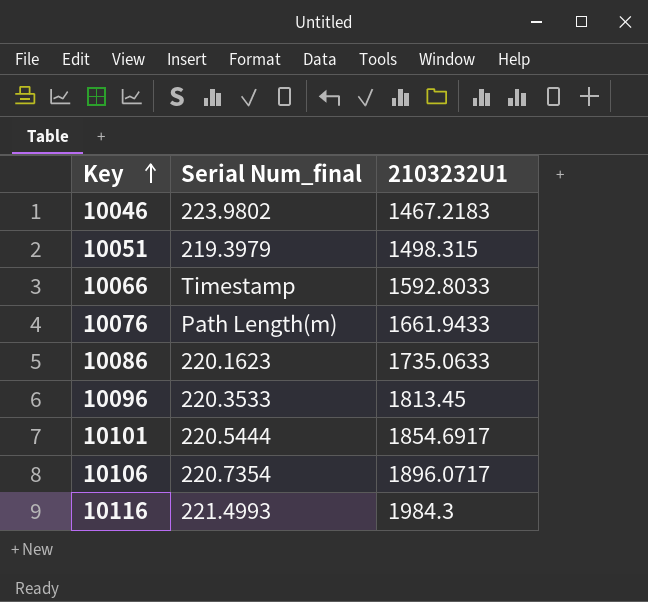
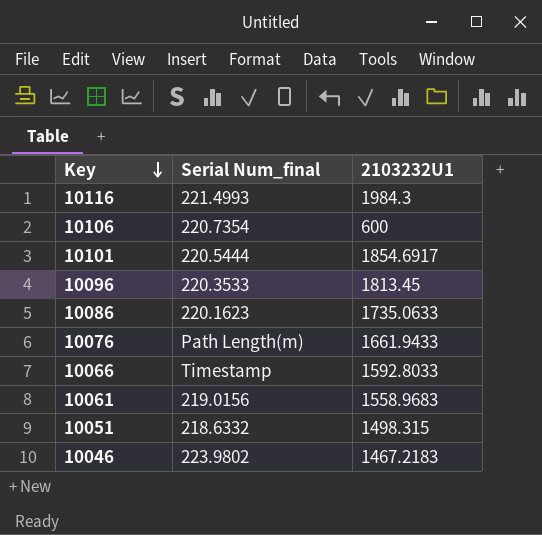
row order: Key ascending -> Key descending
10106 | 2103232U1: 1896.0717 -> 600
row 10061: none -> 219.0156 | 1558.9683
10051 | Serial Num_final: 219.3979 -> 218.6332

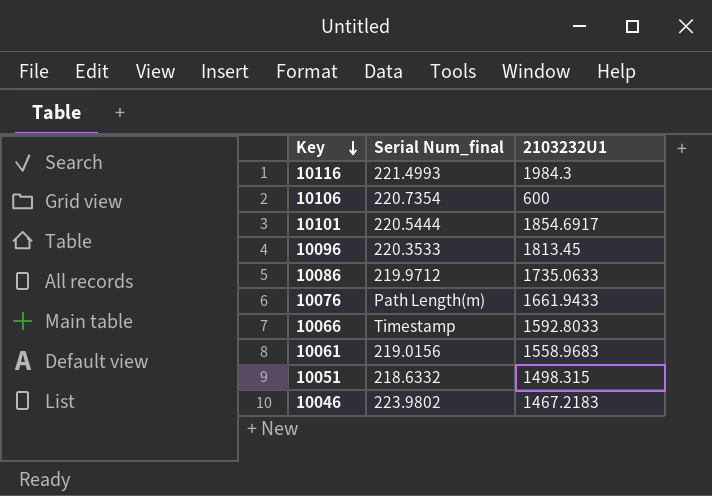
10086 | Serial Num_final: 220.1623 -> 219.9712

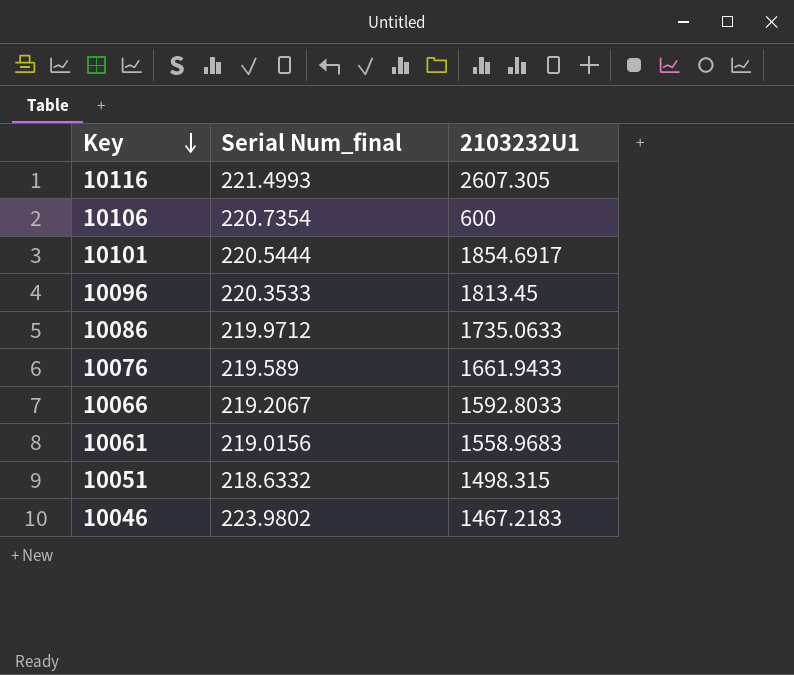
10116 | 2103232U1: 1984.3 -> 2607.305
10076 | Serial Num_final: Path Length(m) -> 219.589
10066 | Serial Num_final: Timestamp -> 219.2067

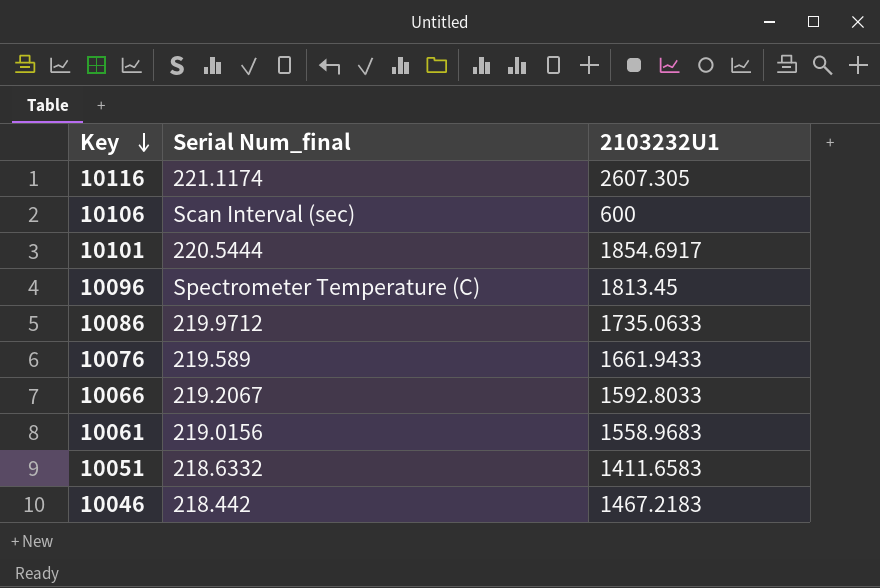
10116 | Serial Num_final: 221.4993 -> 221.1174
10106 | Serial Num_final: 220.7354 -> Scan Interval (sec)
10096 | Serial Num_final: 220.3533 -> Spectrometer Temperature (C)
10051 | 2103232U1: 1498.315 -> 1411.6583
10046 | Serial Num_final: 223.9802 -> 218.442

